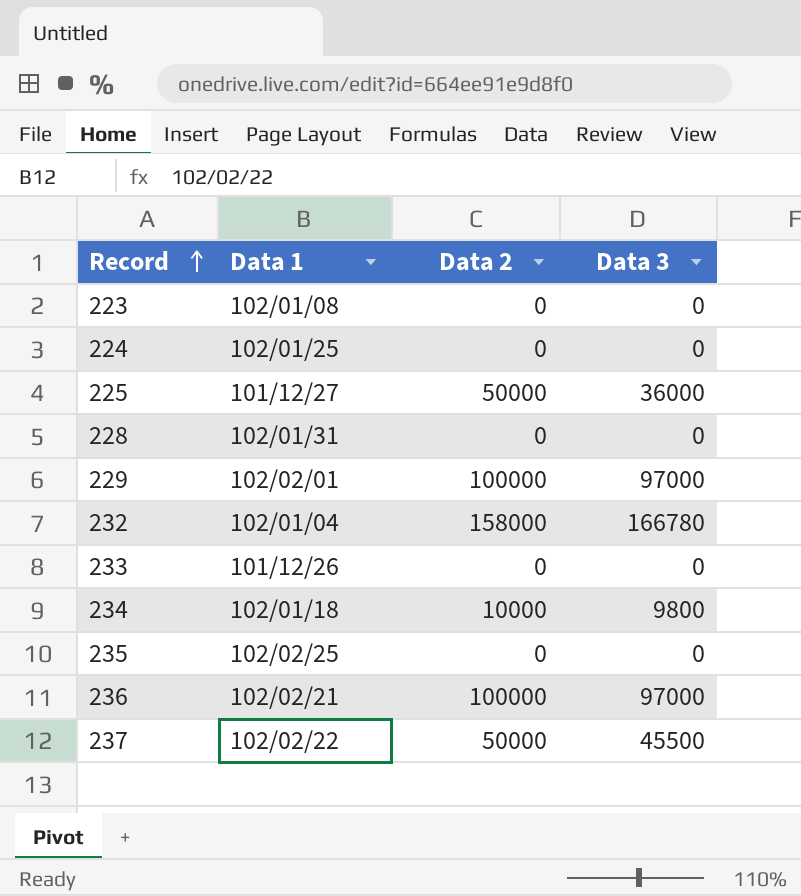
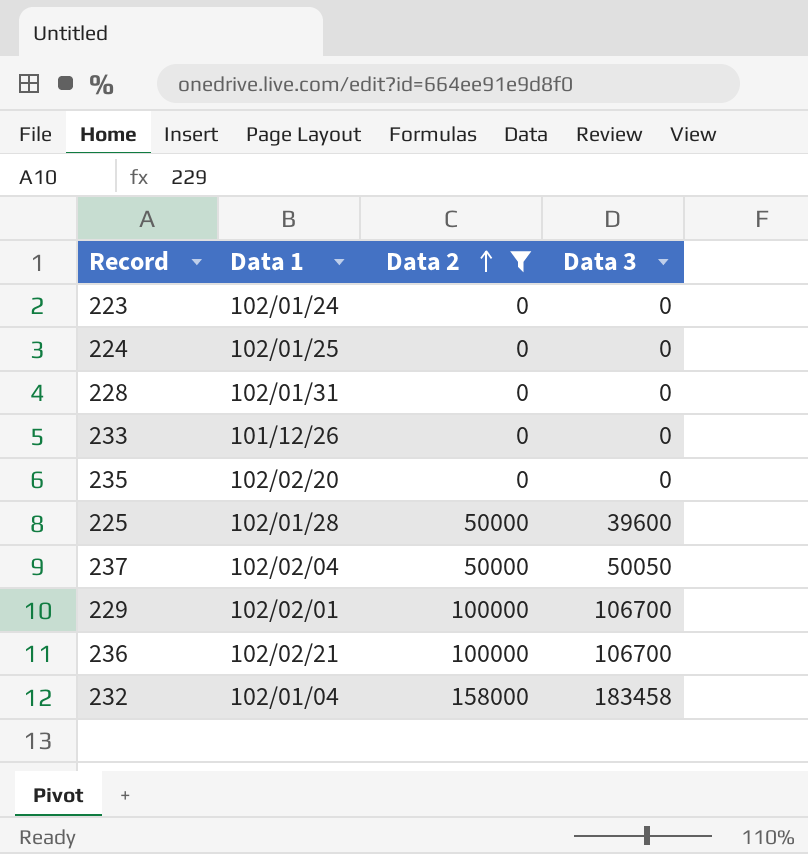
filter: none -> Data 2 != 10000
row order: Record ascending -> Data 2 ascending
223 | Data 1: 102/01/08 -> 102/01/24
235 | Data 1: 102/02/25 -> 102/02/20
225 | Data 1: 101/12/27 -> 102/01/28
225 | Data 3: 36000 -> 39600
237 | Data 1: 102/02/22 -> 102/02/04
237 | Data 3: 45500 -> 50050
229 | Data 3: 97000 -> 106700
236 | Data 3: 97000 -> 106700
232 | Data 3: 166780 -> 183458

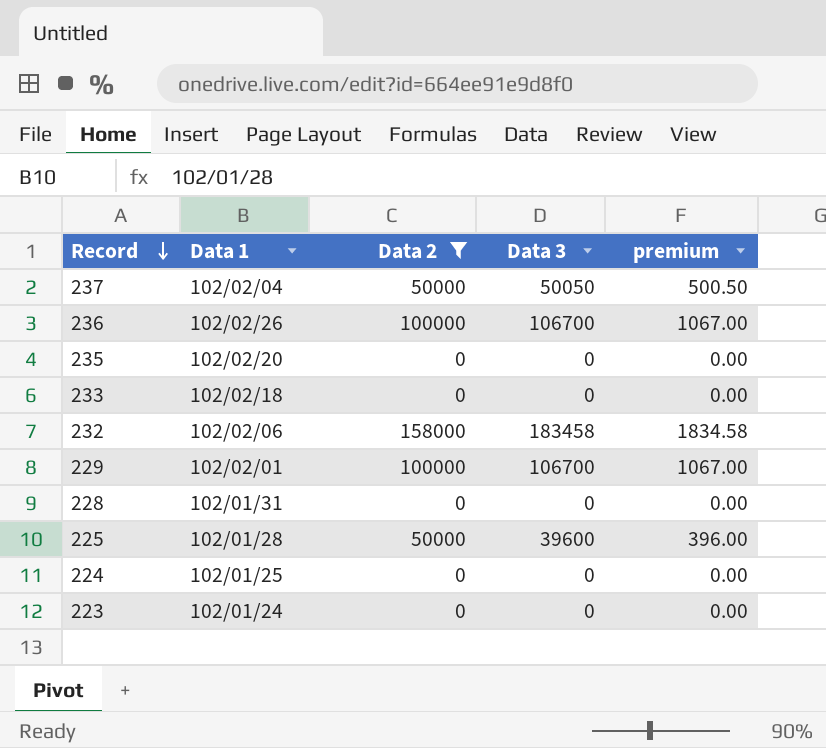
row order: Data 2 ascending -> Record descending
column premium | formula: none -> [Data 3] * 0.01
236 | Data 1: 102/02/21 -> 102/02/26
233 | Data 1: 101/12/26 -> 102/02/18
232 | Data 1: 102/01/04 -> 102/02/06

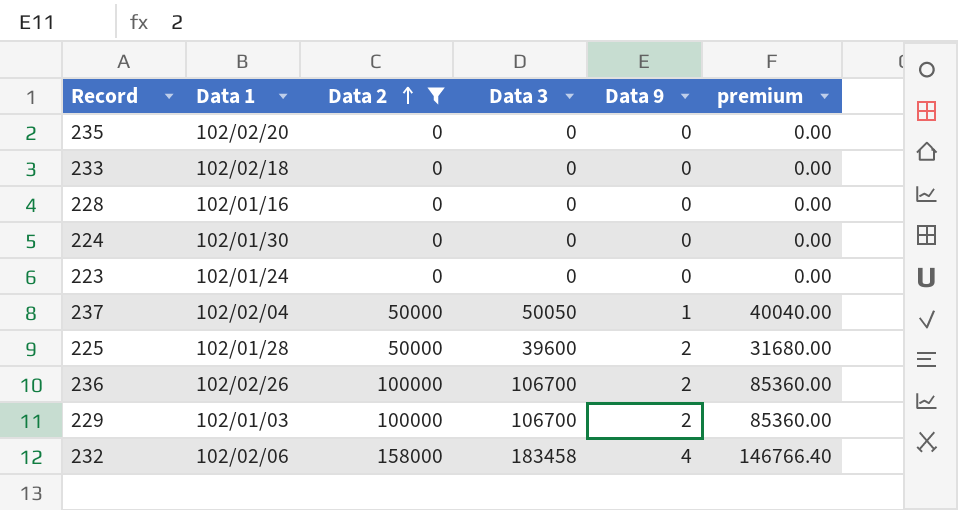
row order: Record descending -> Data 2 ascending
column Data 9 | position: none -> 5
column premium | formula: [Data 3] * 0.01 -> [Data 3] * 0.8
228 | Data 1: 102/01/31 -> 102/01/16
224 | Data 1: 102/01/25 -> 102/01/30
229 | Data 1: 102/02/01 -> 102/01/03

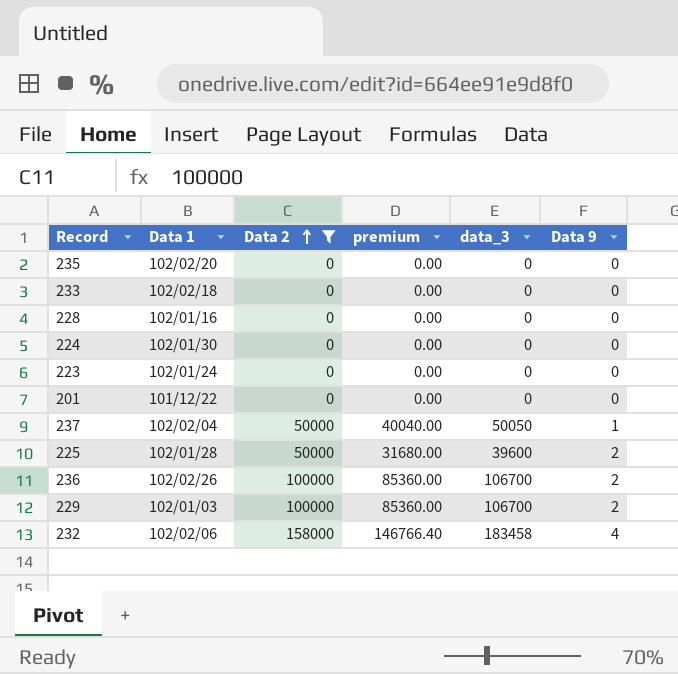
column premium | position: 6 -> 4
column name: Data 3 -> data_3
row 201: none -> 101/12/22 | 0 | 0.00 | 0 | 0

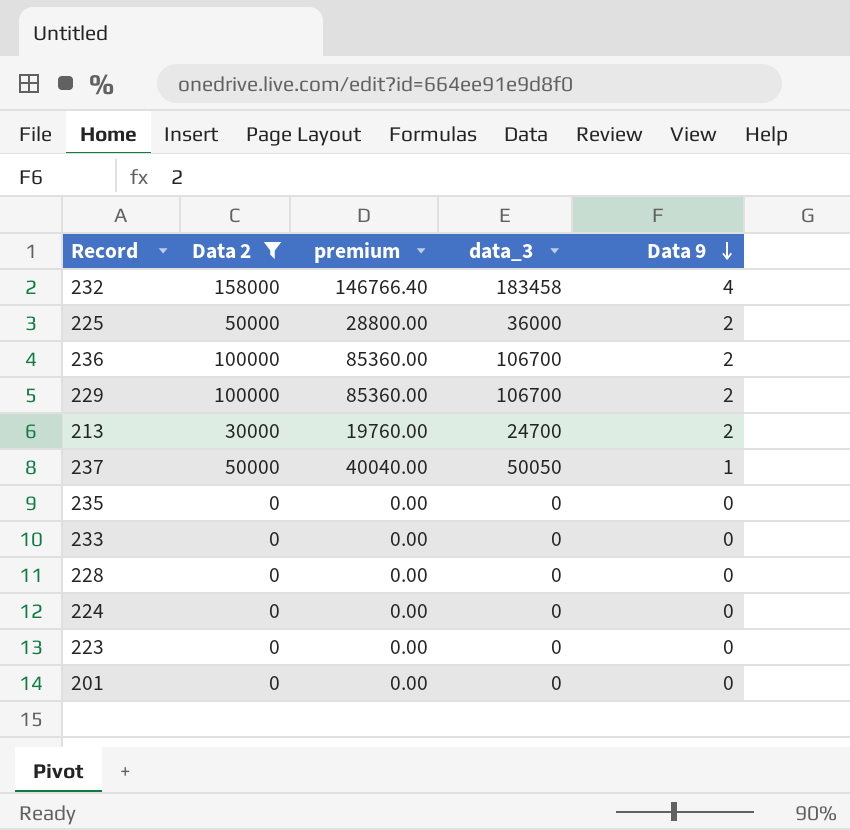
row order: Data 2 ascending -> Data 9 descending
column Data 1 | position: 2 -> none
225 | premium: 31680.00 -> 28800.00
225 | data_3: 39600 -> 36000
row 213: none -> 30000 | 19760.00 | 24700 | 2

